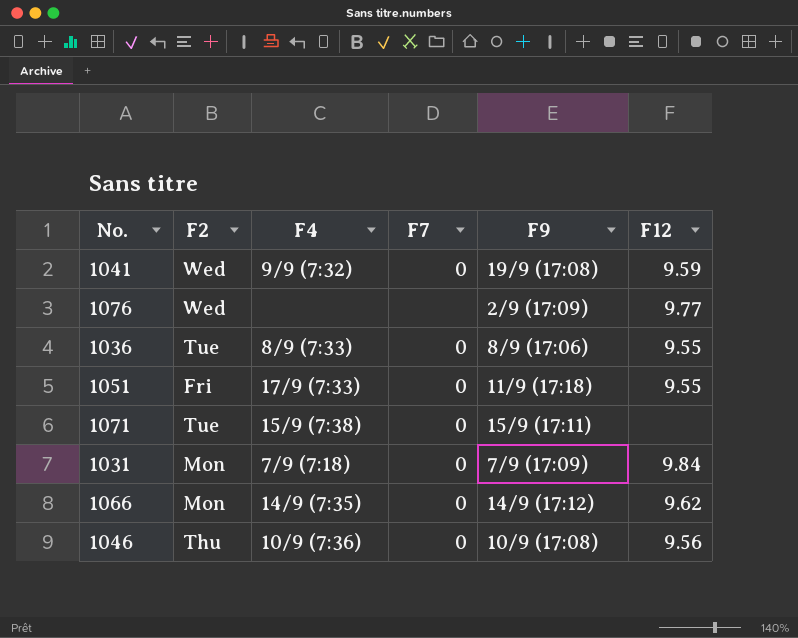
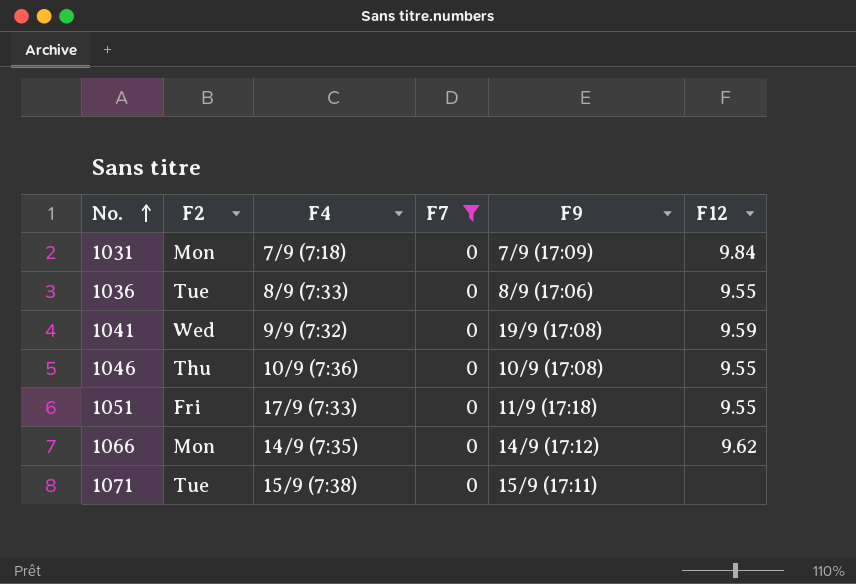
filter: none -> F7 = 0
row order: none -> No. ascending
1046 | F12: 9.56 -> 9.55

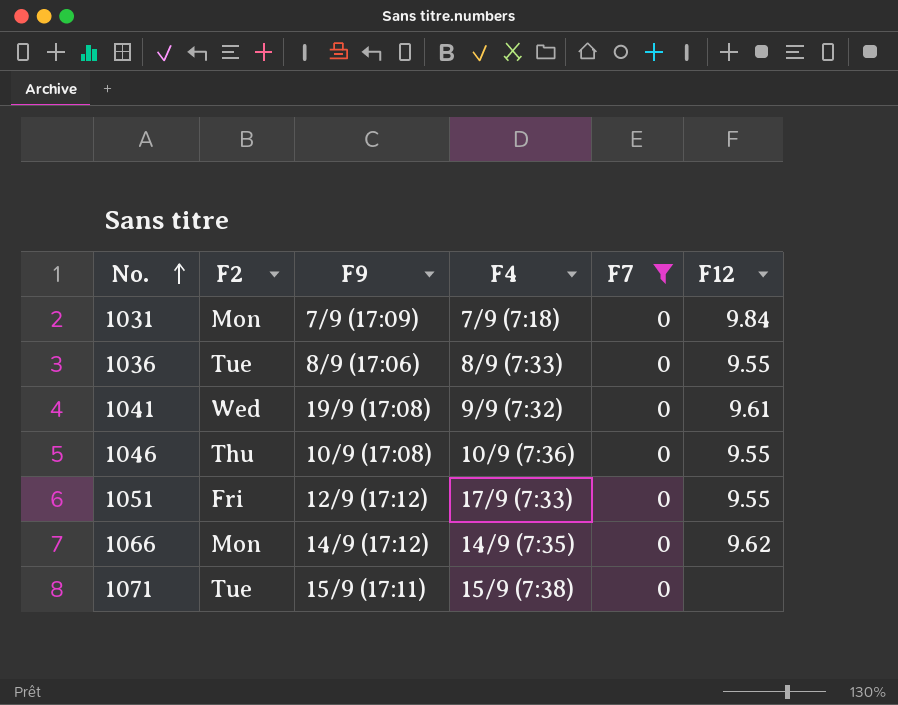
column F9 | position: 5 -> 3
1041 | F12: 9.59 -> 9.61
1051 | F9: 11/9 (17:18) -> 12/9 (17:12)

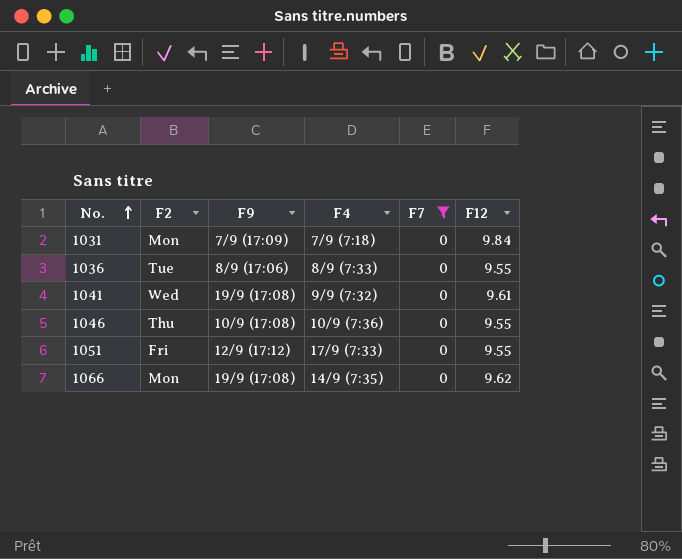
row 1071: Tue | 15/9 (17:11) | 15/9 (7:38) | 0 | none -> none
1066 | F9: 14/9 (17:12) -> 19/9 (17:08)

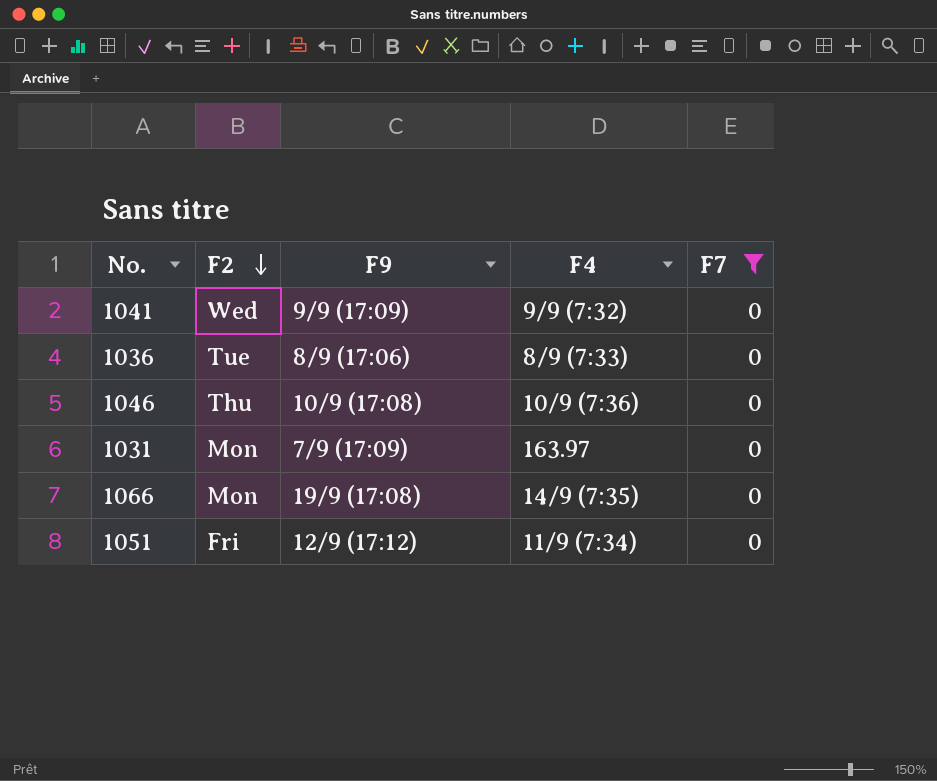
row order: No. ascending -> F2 descending
column F12 | position: 6 -> none
1041 | F9: 19/9 (17:08) -> 9/9 (17:09)
1031 | F4: 7/9 (7:18) -> 163.97
1051 | F4: 17/9 (7:33) -> 11/9 (7:34)

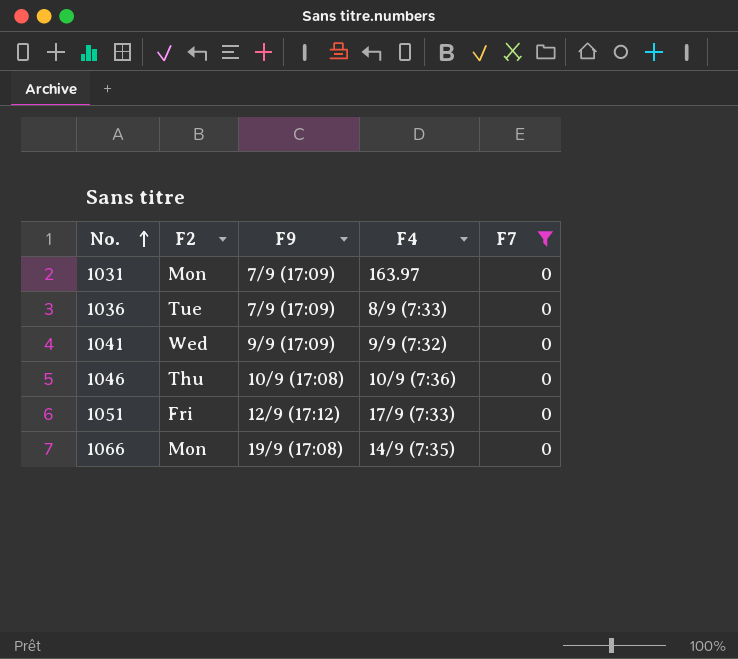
row order: F2 descending -> No. ascending
1036 | F9: 8/9 (17:06) -> 7/9 (17:09)
1051 | F4: 11/9 (7:34) -> 17/9 (7:33)

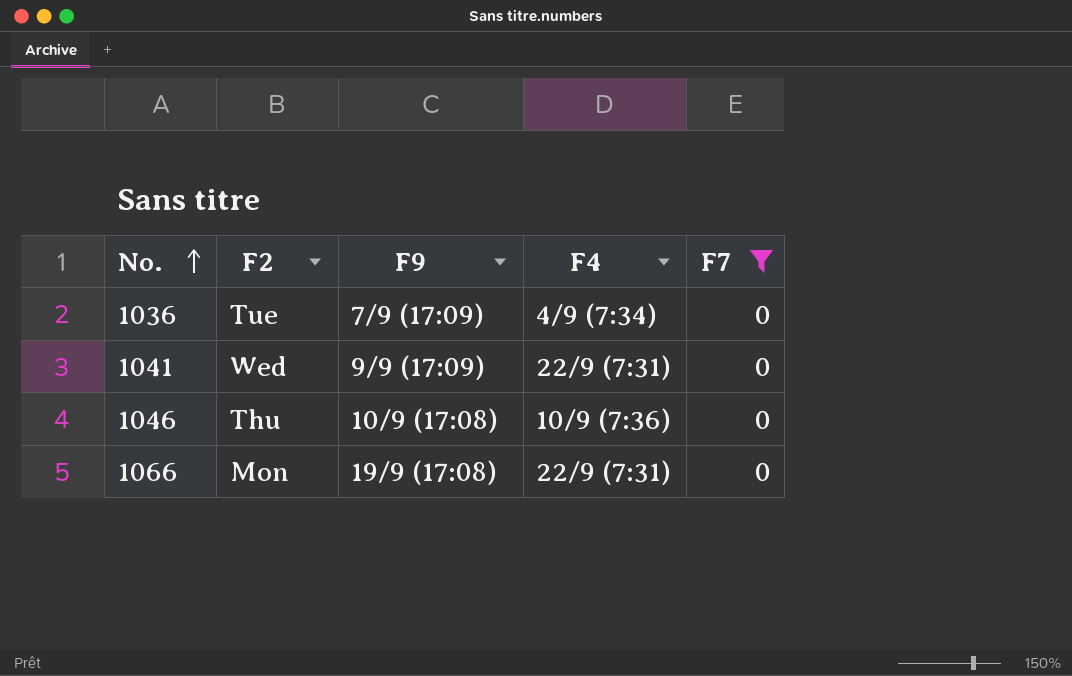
row 1031: Mon | 7/9 (17:09) | 163.97 | 0 -> none
row 1051: Fri | 12/9 (17:12) | 17/9 (7:33) | 0 -> none
1036 | F4: 8/9 (7:33) -> 4/9 (7:34)
1041 | F4: 9/9 (7:32) -> 22/9 (7:31)
1066 | F4: 14/9 (7:35) -> 22/9 (7:31)

